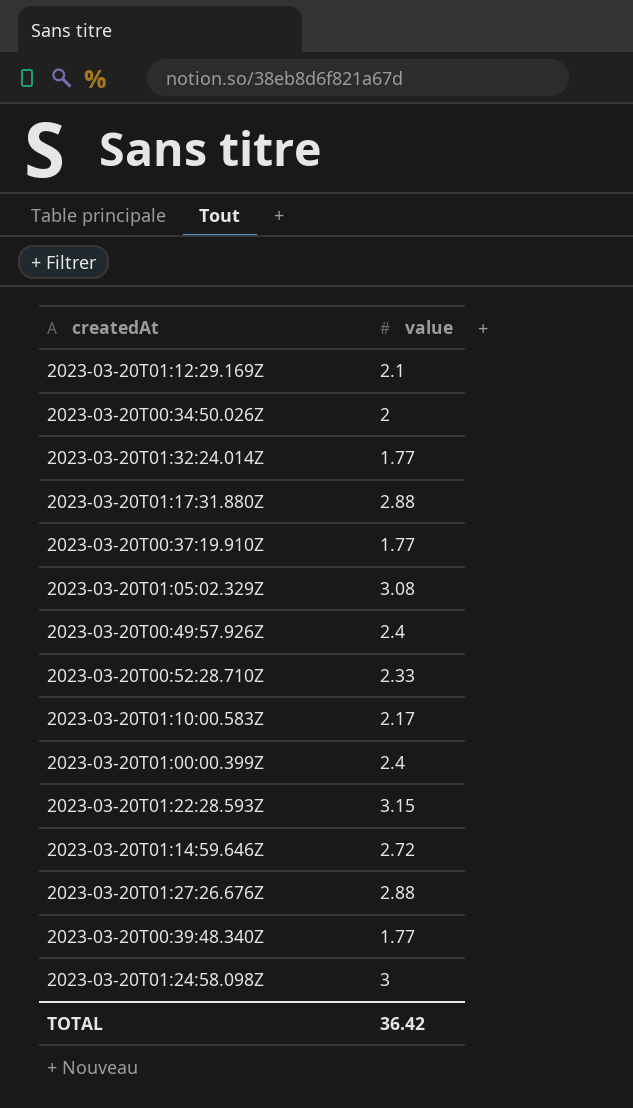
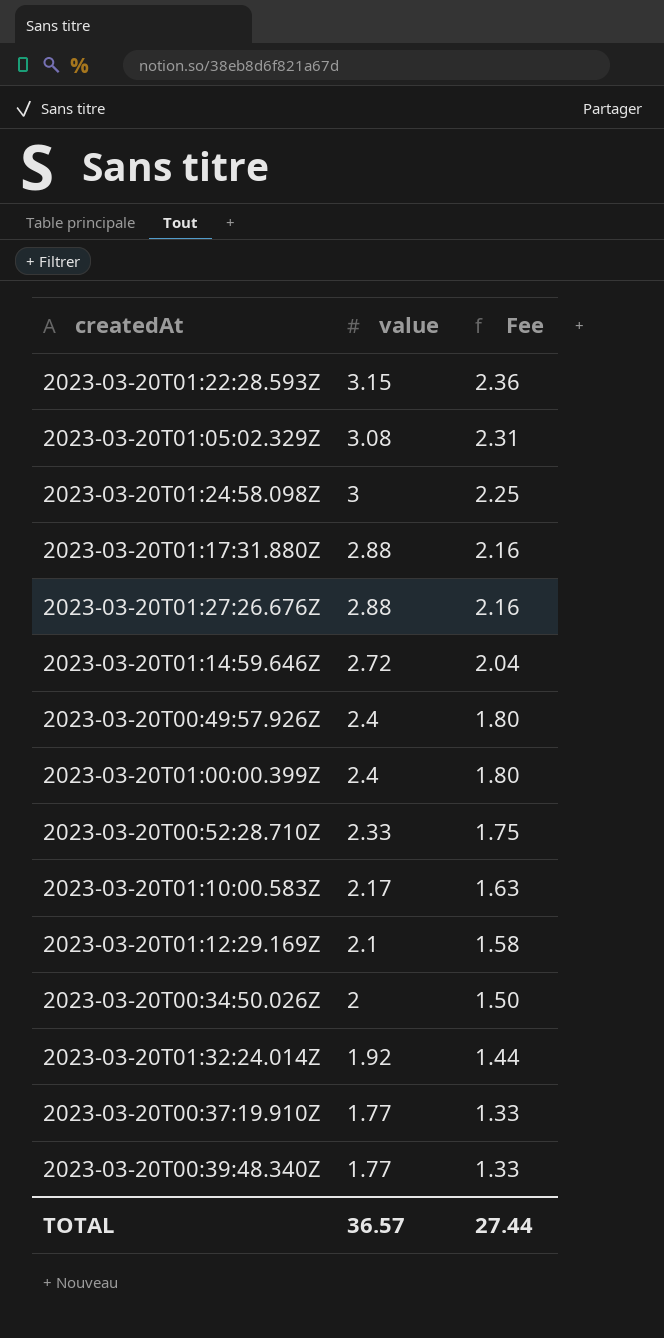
row order: none -> value descending
column Fee | formula: none -> [value] * 0.75
2023-03-20T01:32:24.014Z | value: 1.77 -> 1.92
TOTAL | value: 36.42 -> 36.57

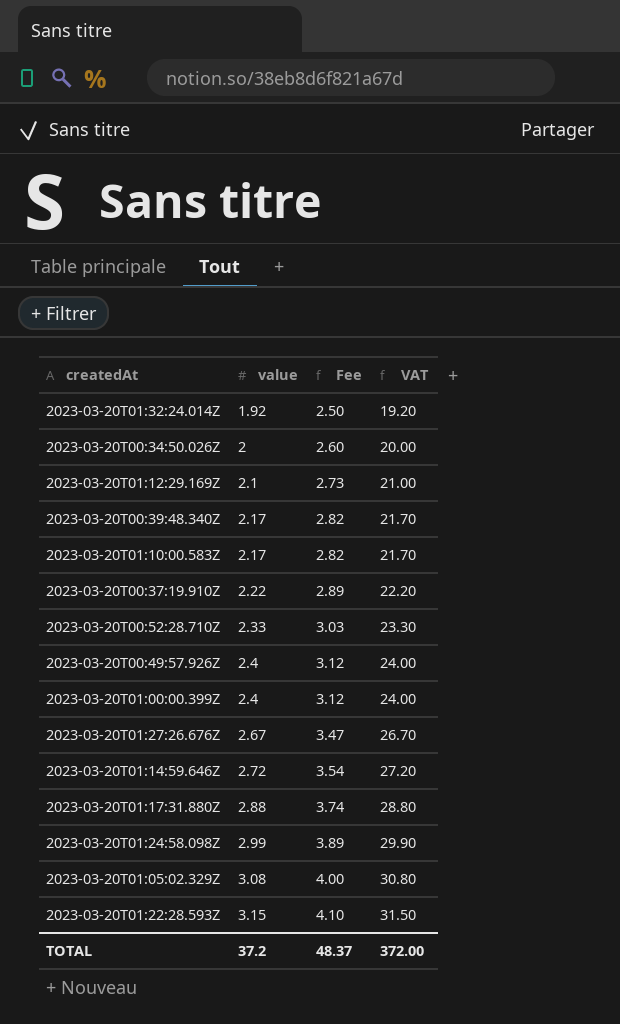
row order: value descending -> value ascending
column Fee | formula: [value] * 0.75 -> [value] * 1.3
column VAT | formula: none -> [value] * 10
2023-03-20T00:39:48.340Z | value: 1.77 -> 2.17
2023-03-20T00:37:19.910Z | value: 1.77 -> 2.22
2023-03-20T01:27:26.676Z | value: 2.88 -> 2.67
2023-03-20T01:24:58.098Z | value: 3 -> 2.99
TOTAL | value: 36.57 -> 37.2
TOTAL | Fee: 27.44 -> 48.37

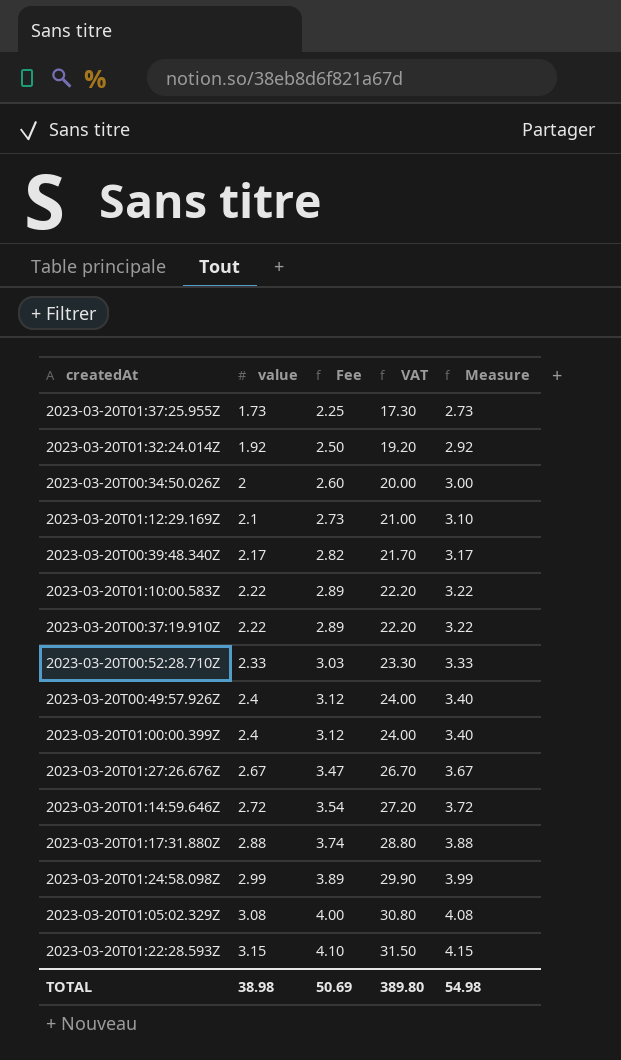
column Measure | formula: none -> [value] + 1
row 2023-03-20T01:37:25.955Z: none -> 1.73 | 2.25 | 17.30 | 2.73
2023-03-20T01:10:00.583Z | value: 2.17 -> 2.22
2023-03-20T01:10:00.583Z | Fee: 2.82 -> 2.89
2023-03-20T01:10:00.583Z | VAT: 21.70 -> 22.20
TOTAL | value: 37.2 -> 38.98
TOTAL | Fee: 48.37 -> 50.69
TOTAL | VAT: 372.00 -> 389.80

